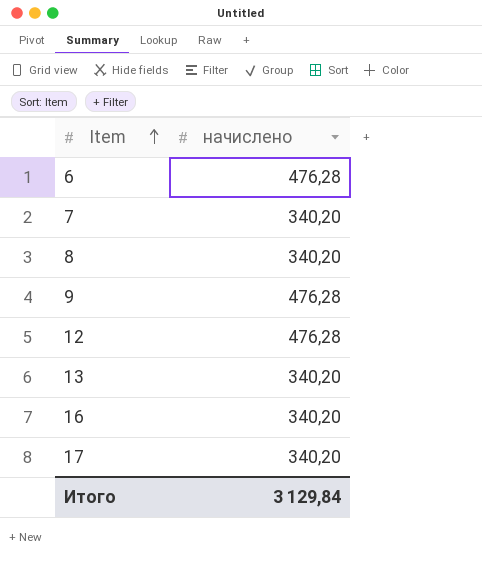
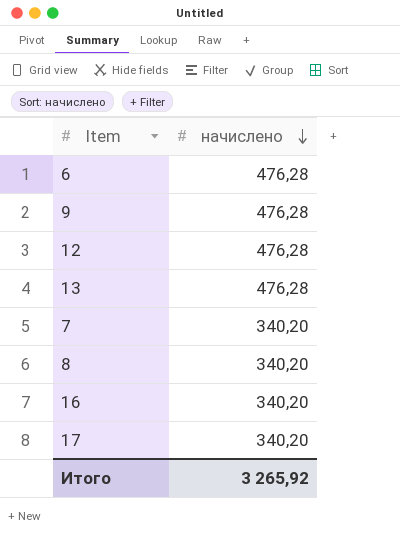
row order: Item ascending -> начислено descending
13 | начислено: 340,20 -> 476,28
Итого | начислено: 3 129,84 -> 3 265,92

